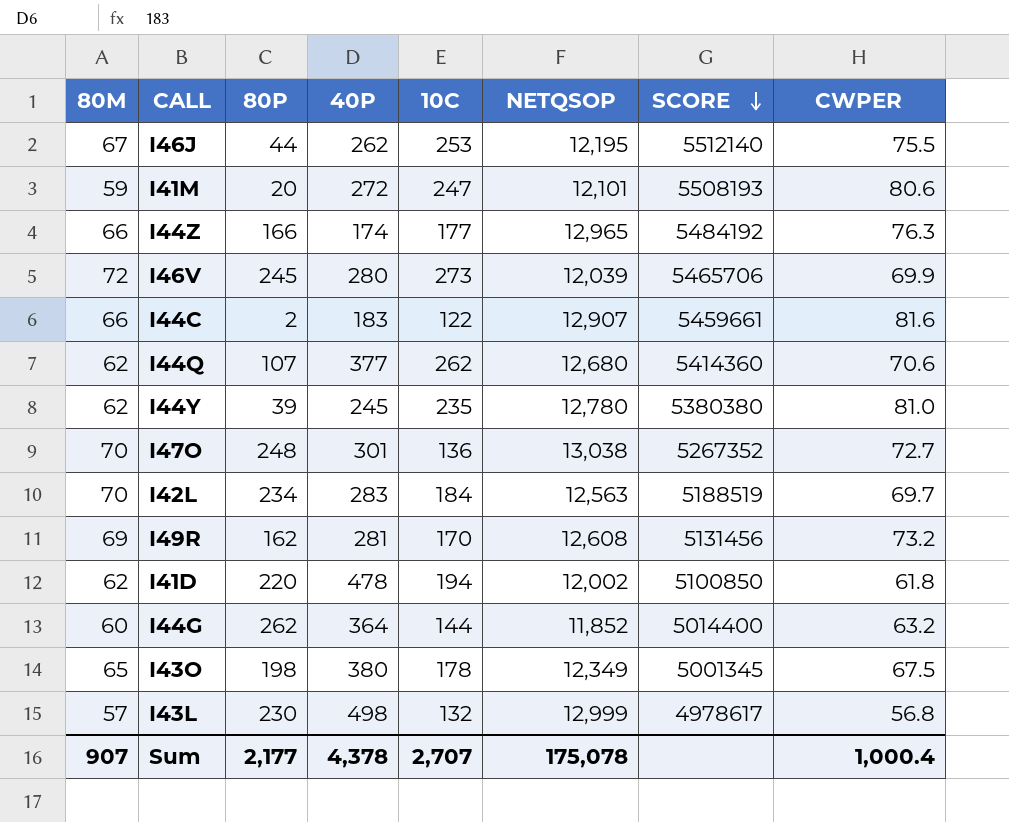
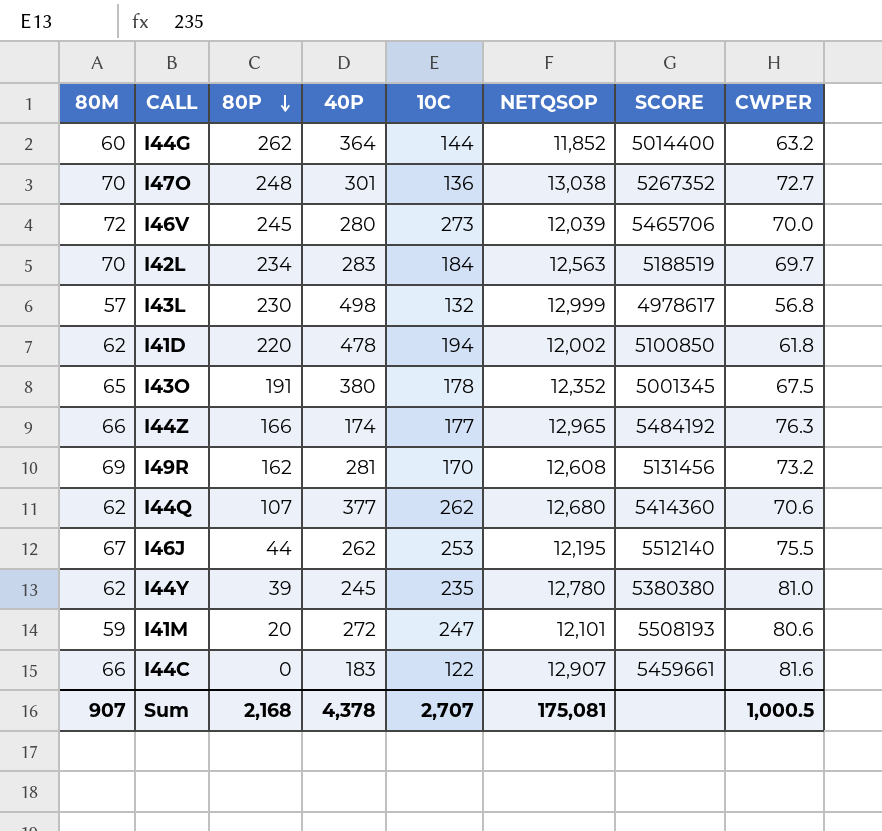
row order: SCORE descending -> 80P descending
I46V | CWPER: 69.9 -> 70.0
I43O | 80P: 198 -> 191
I43O | NETQSOP: 12,349 -> 12,352
I44C | 80P: 2 -> 0
Sum | 80P: 2,177 -> 2,168
Sum | NETQSOP: 175,078 -> 175,081
Sum | CWPER: 1,000.4 -> 1,000.5

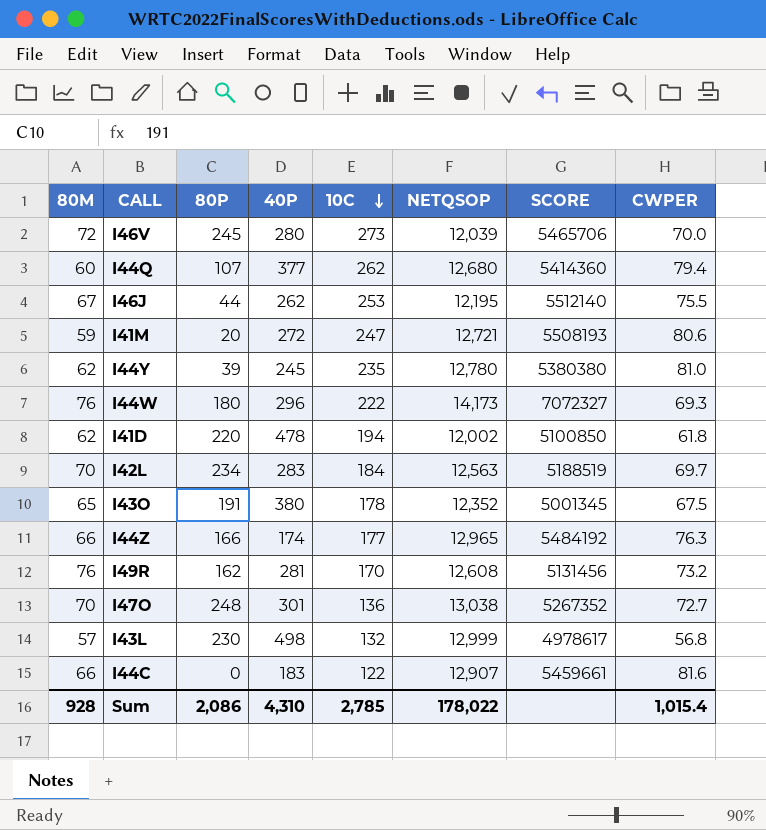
row order: 80P descending -> 10C descending
row I44G: 60 | 262 | 364 | 144 | 11,852 | 5014400 | 63.2 -> none
I44Q | 80M: 62 -> 60
I44Q | CWPER: 70.6 -> 79.4
I41M | NETQSOP: 12,101 -> 12,721
row I44W: none -> 76 | 180 | 296 | 222 | 14,173 | 7072327 | 69.3
I49R | 80M: 69 -> 76
Sum | 80M: 907 -> 928
Sum | 80P: 2,168 -> 2,086
Sum | 40P: 4,378 -> 4,310
Sum | 10C: 2,707 -> 2,785
Sum | NETQSOP: 175,081 -> 178,022
Sum | CWPER: 1,000.5 -> 1,015.4

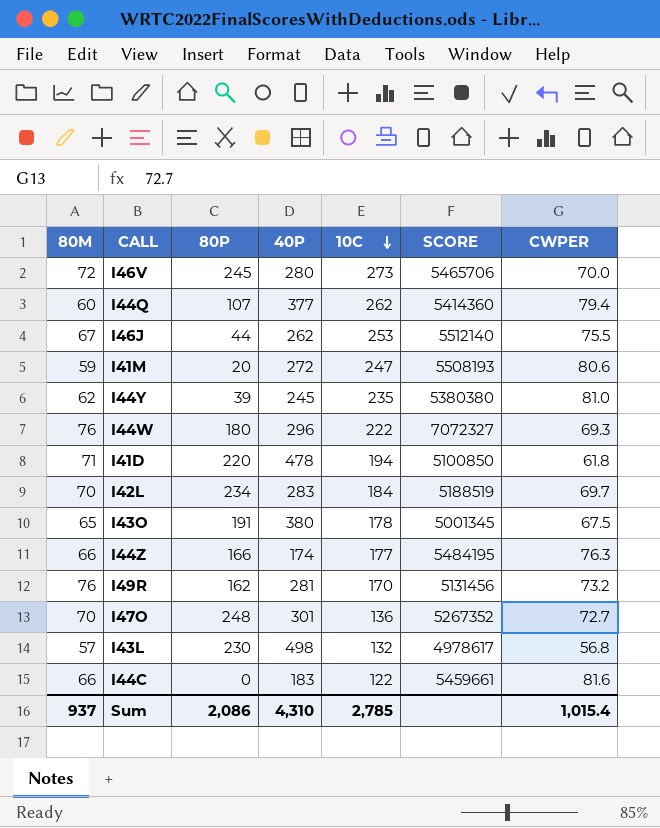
column NETQSOP | position: 6 -> none
I41D | 80M: 62 -> 71
I44Z | SCORE: 5484192 -> 5484195
Sum | 80M: 928 -> 937

